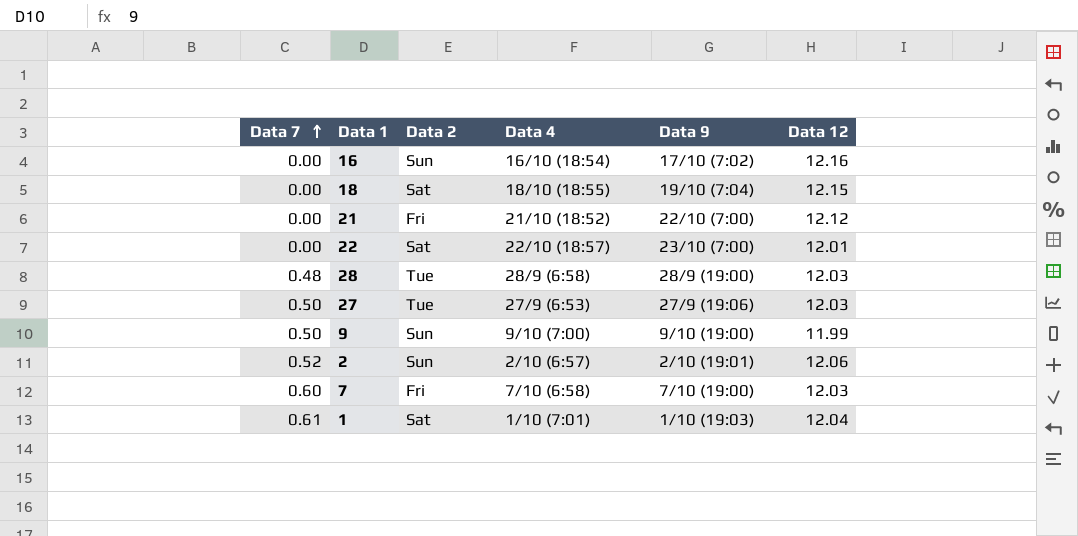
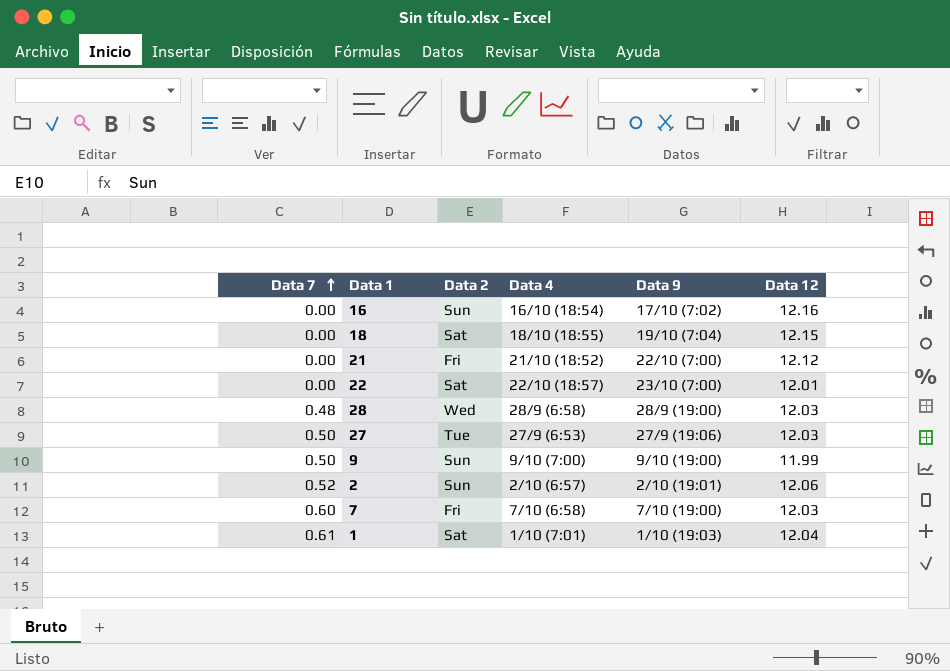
28 | Data 2: Tue -> Wed

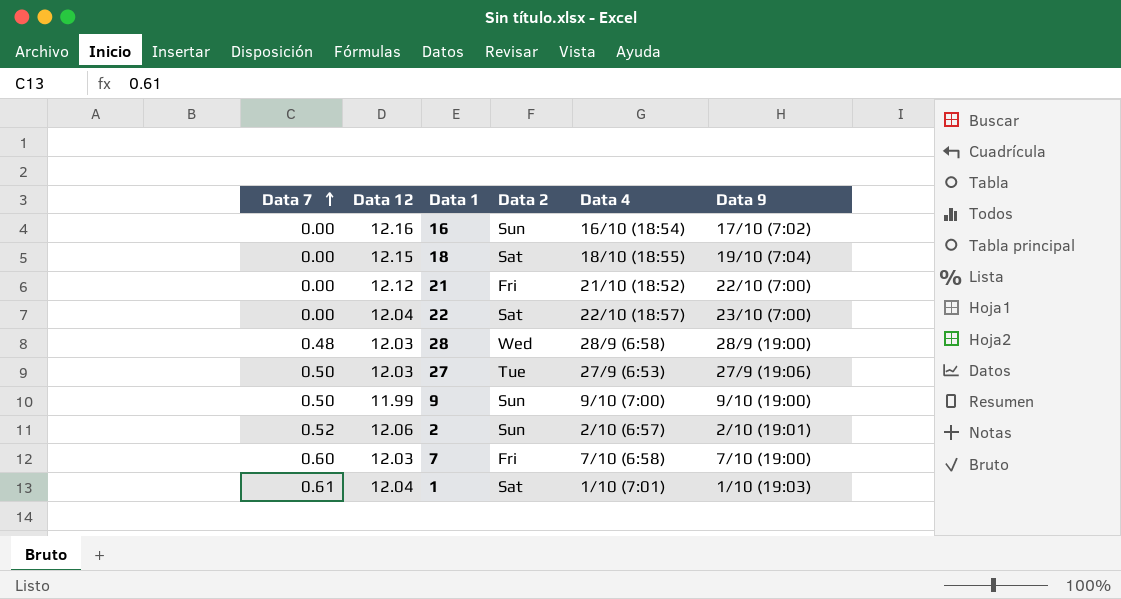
column Data 12 | position: 6 -> 2
22 | Data 12: 12.01 -> 12.04

